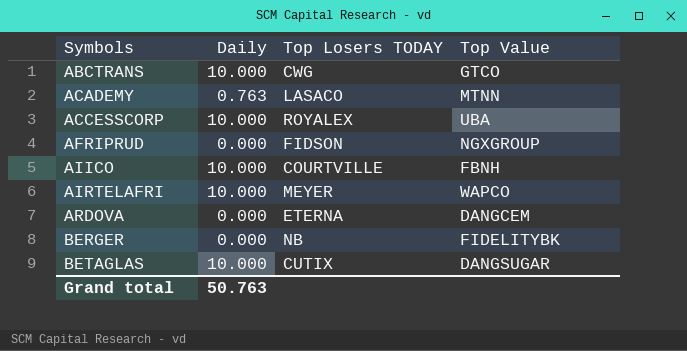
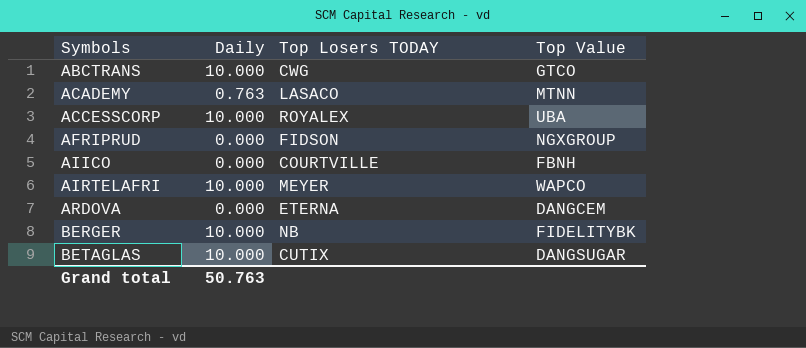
AIICO | Daily: 10.000 -> 0.000
BERGER | Daily: 0.000 -> 10.000

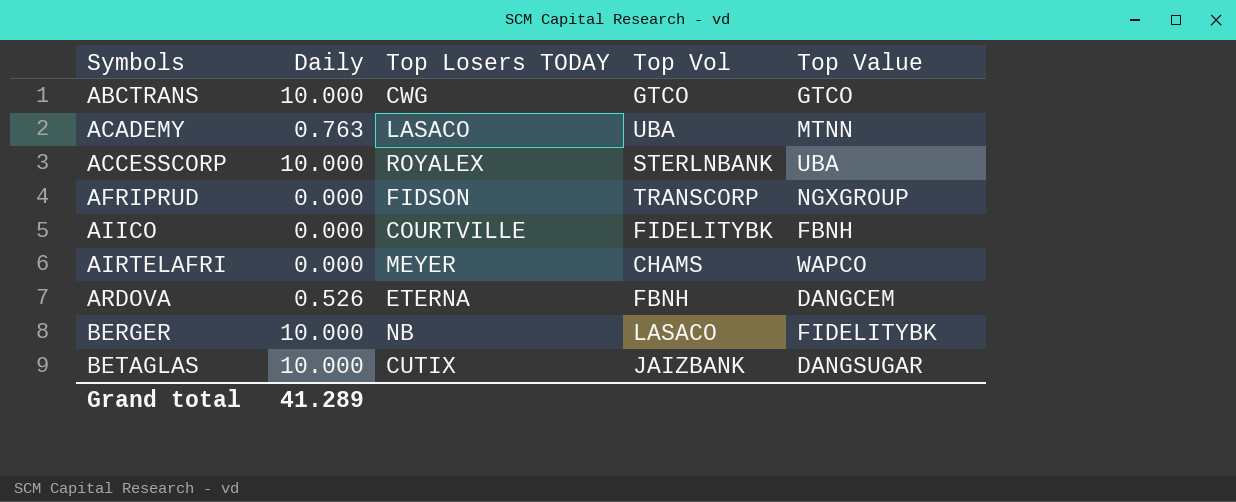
column Top Vol | position: none -> 4
AIRTELAFRI | Daily: 10.000 -> 0.000
ARDOVA | Daily: 0.000 -> 0.526
Grand total | Daily: 50.763 -> 41.289

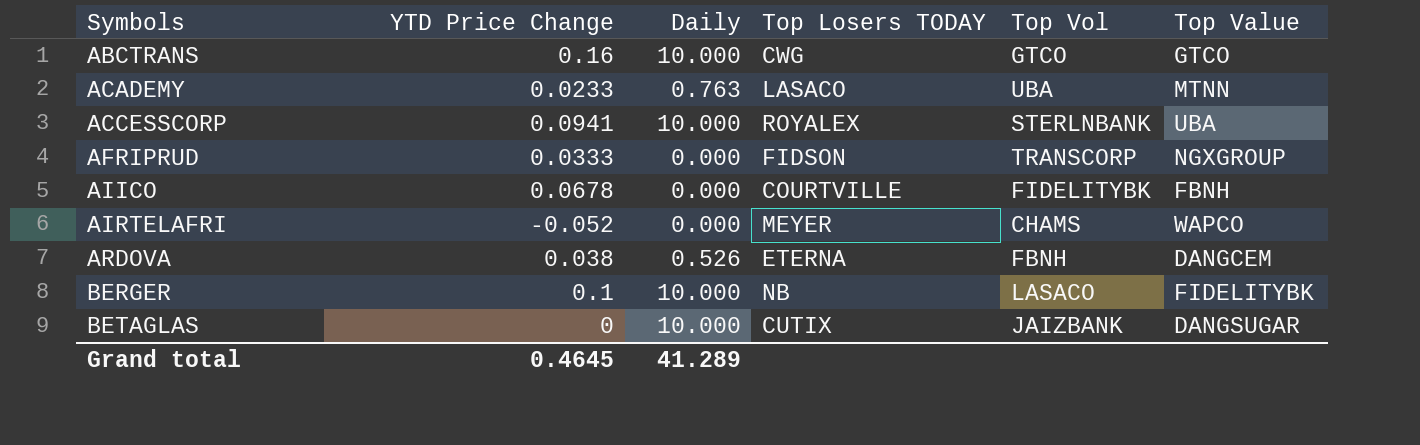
column YTD Price Change | position: none -> 2

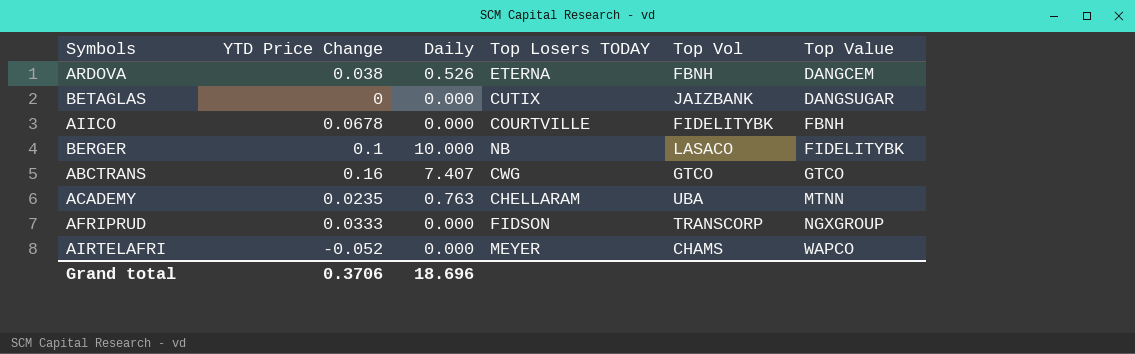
row order: Symbols ascending -> Top Value ascending
row ACCESSCORP: 0.0941 | 10.000 | ROYALEX | STERLNBANK | UBA -> none
BETAGLAS | Daily: 10.000 -> 0.000
ABCTRANS | Daily: 10.000 -> 7.407
ACADEMY | YTD Price Change: 0.0233 -> 0.0235
ACADEMY | Top Losers TODAY: LASACO -> CHELLARAM
Grand total | YTD Price Change: 0.4645 -> 0.3706
Grand total | Daily: 41.289 -> 18.696

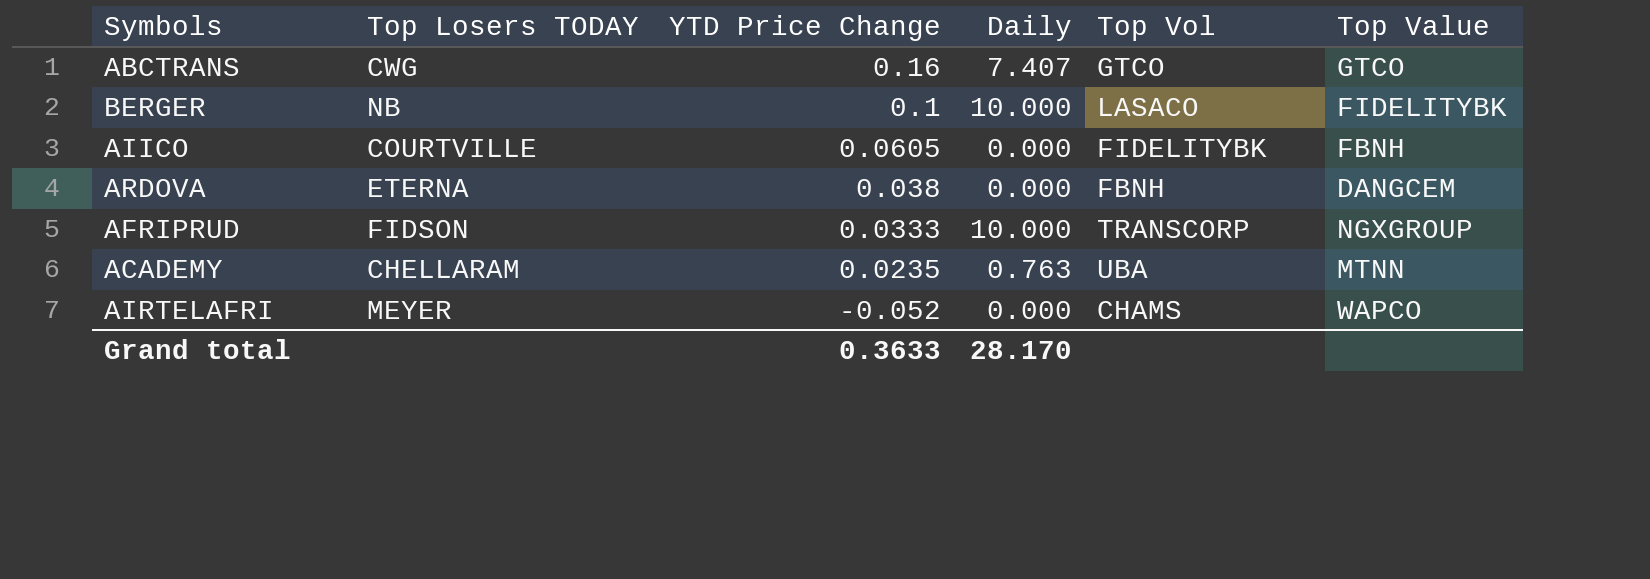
row order: Top Value ascending -> YTD Price Change descending
column Top Losers TODAY | position: 4 -> 2
row BETAGLAS: 0 | 0.000 | CUTIX | JAIZBANK | DANGSUGAR -> none
AIICO | YTD Price Change: 0.0678 -> 0.0605
ARDOVA | Daily: 0.526 -> 0.000
AFRIPRUD | Daily: 0.000 -> 10.000
Grand total | YTD Price Change: 0.3706 -> 0.3633
Grand total | Daily: 18.696 -> 28.170

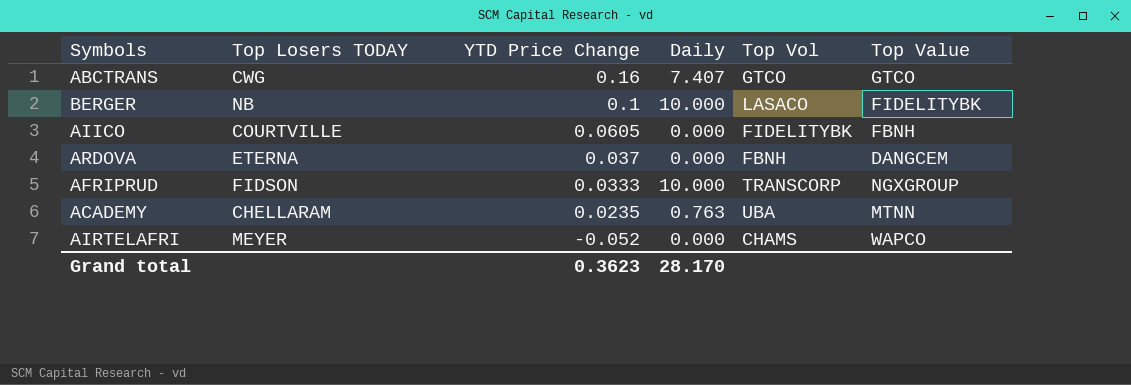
ARDOVA | YTD Price Change: 0.038 -> 0.037
Grand total | YTD Price Change: 0.3633 -> 0.3623

